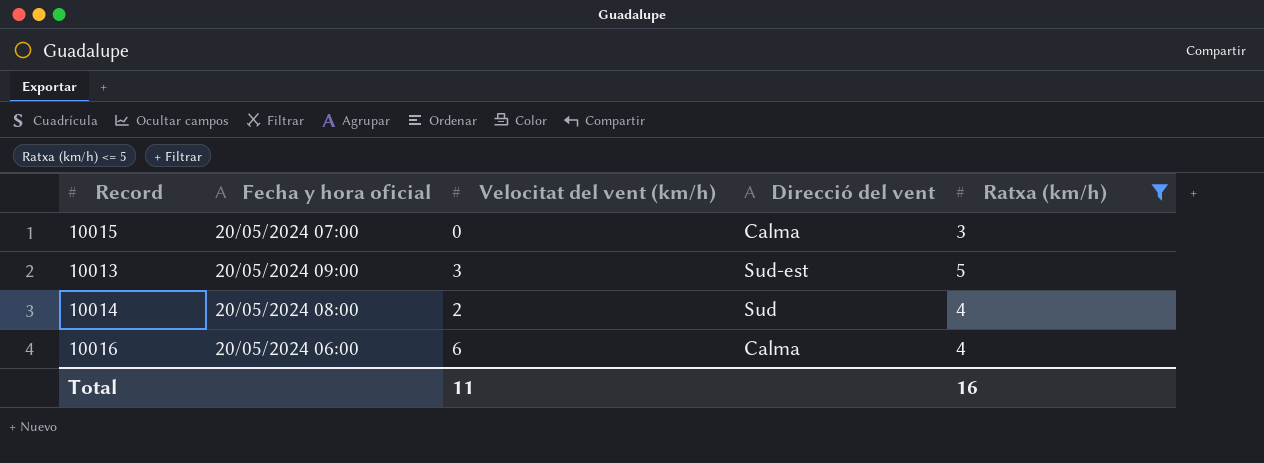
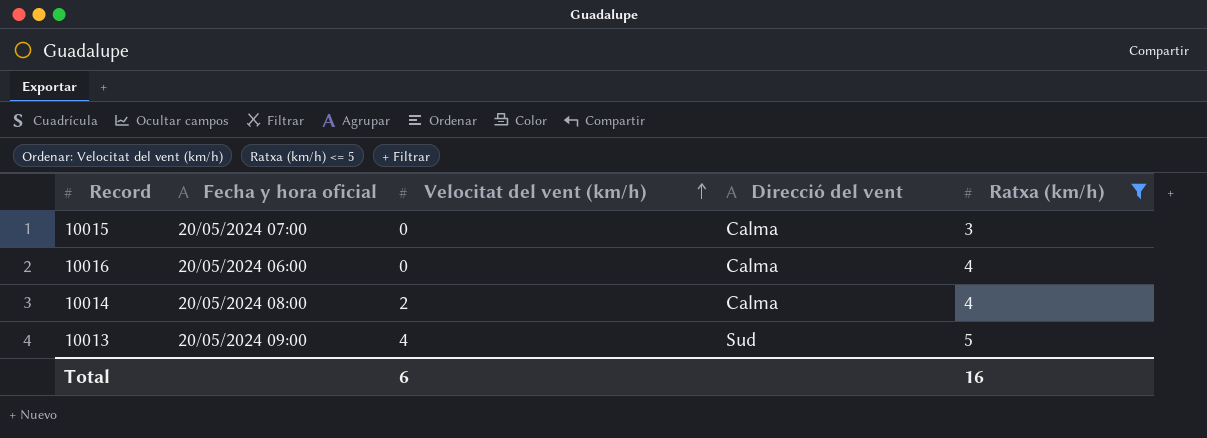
row order: none -> Velocitat del vent (km/h) ascending
10016 | Velocitat del vent (km/h): 6 -> 0
10014 | Direcció del vent: Sud -> Calma
10013 | Velocitat del vent (km/h): 3 -> 4
10013 | Direcció del vent: Sud-est -> Sud
Total | Velocitat del vent (km/h): 11 -> 6

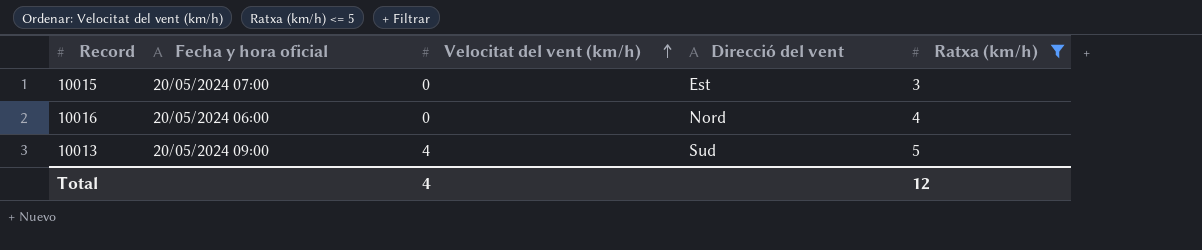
row 10014: 20/05/2024 08:00 | 2 | Calma | 4 -> none
10015 | Direcció del vent: Calma -> Est
10016 | Direcció del vent: Calma -> Nord
Total | Velocitat del vent (km/h): 6 -> 4
Total | Ratxa (km/h): 16 -> 12

